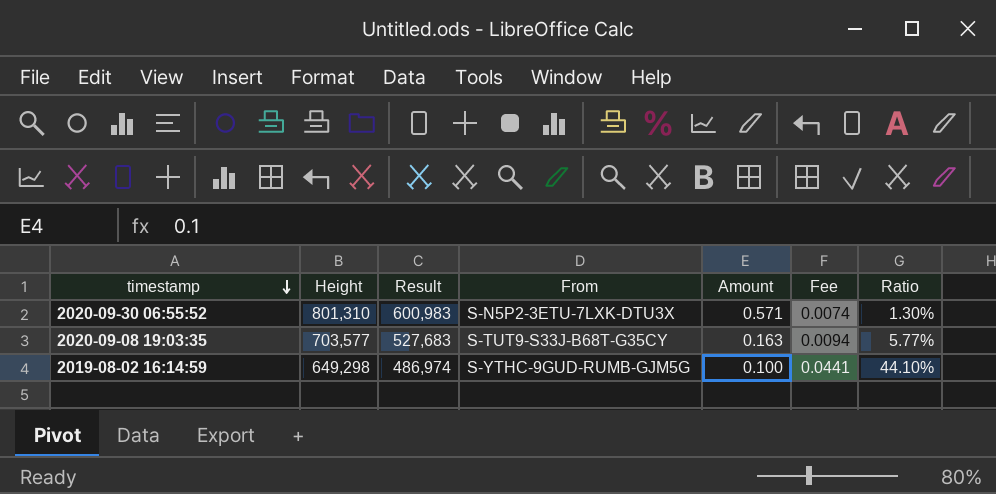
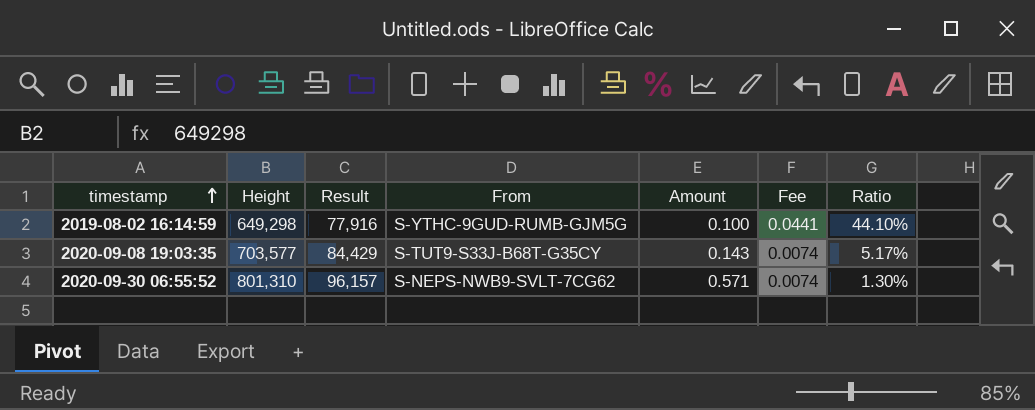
row order: timestamp descending -> timestamp ascending
column Result | formula: [Height] * 0.75 -> [Height] * 0.12
2020-09-08 19:03:35 | Amount: 0.163 -> 0.143
2020-09-08 19:03:35 | Fee: 0.0094 -> 0.0074
2020-09-08 19:03:35 | Ratio: 5.77% -> 5.17%
2020-09-30 06:55:52 | From: S-N5P2-3ETU-7LXK-DTU3X -> S-NEPS-NWB9-SVLT-7CG62

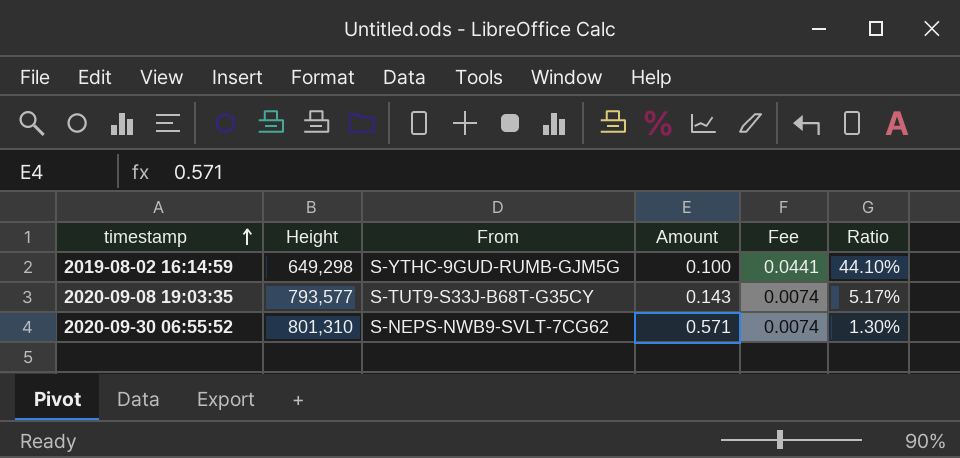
column Result | formula: [Height] * 0.12 -> none
2020-09-08 19:03:35 | Height: 703,577 -> 793,577

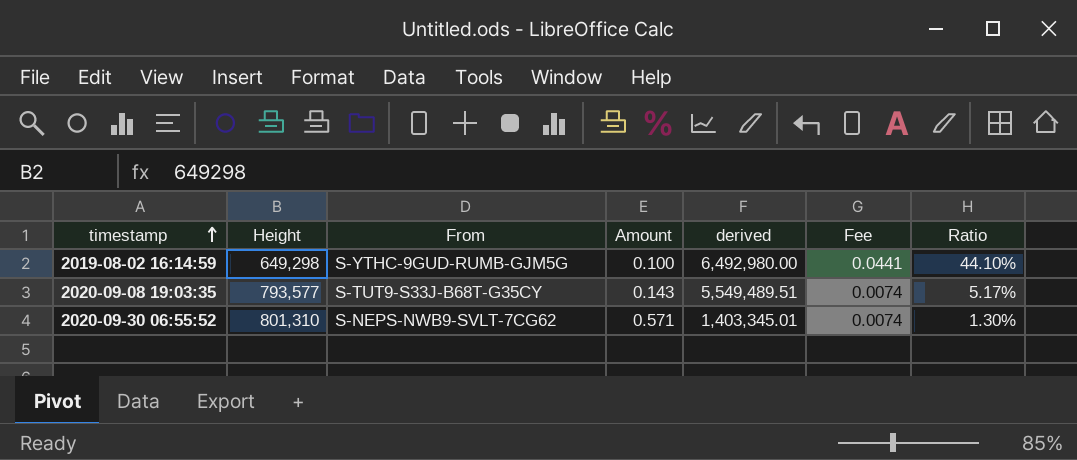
column derived | formula: none -> [Height] / [Amount]

